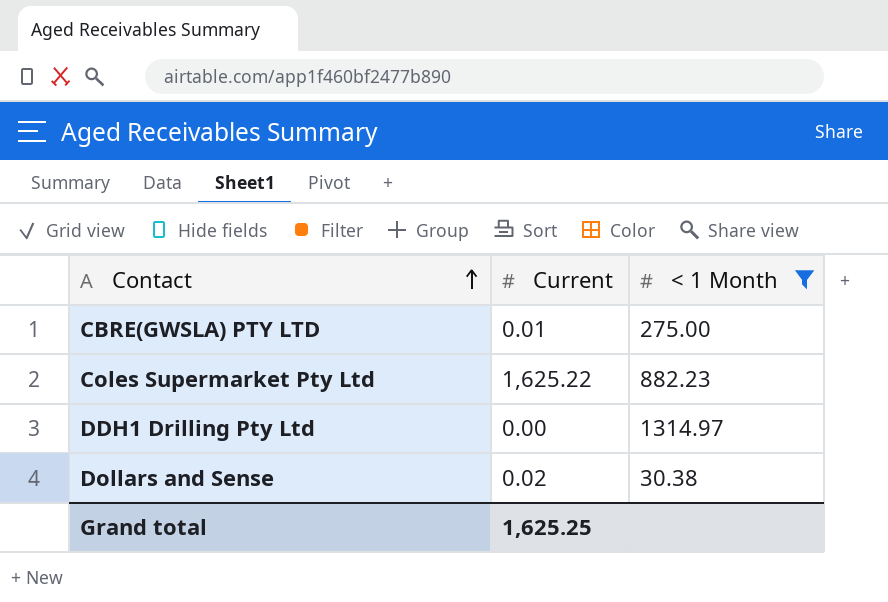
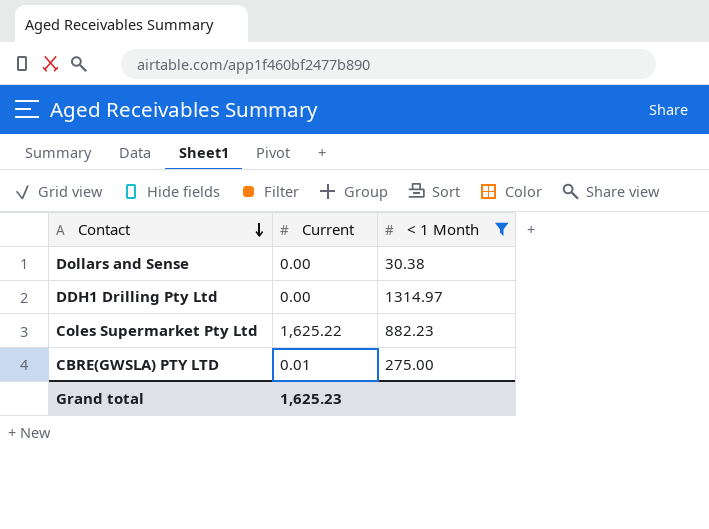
row order: Contact ascending -> Contact descending
Dollars and Sense | Current: 0.02 -> 0.00
Grand total | Current: 1,625.25 -> 1,625.23

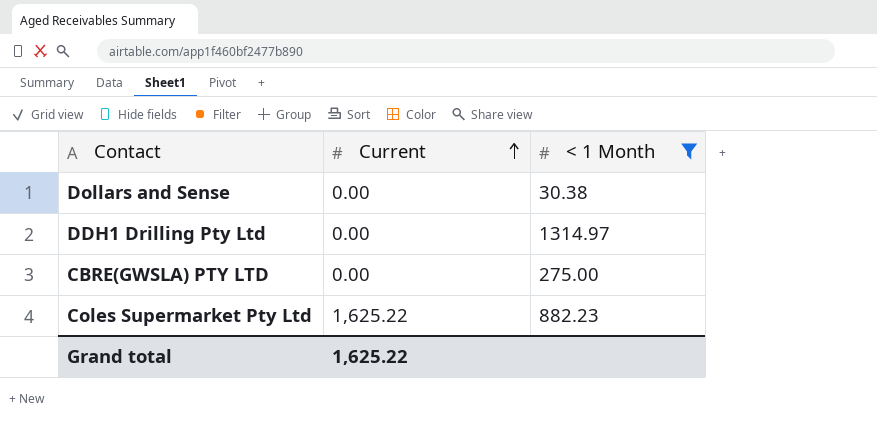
row order: Contact descending -> Current ascending
CBRE(GWSLA) PTY LTD | Current: 0.01 -> 0.00
Grand total | Current: 1,625.23 -> 1,625.22

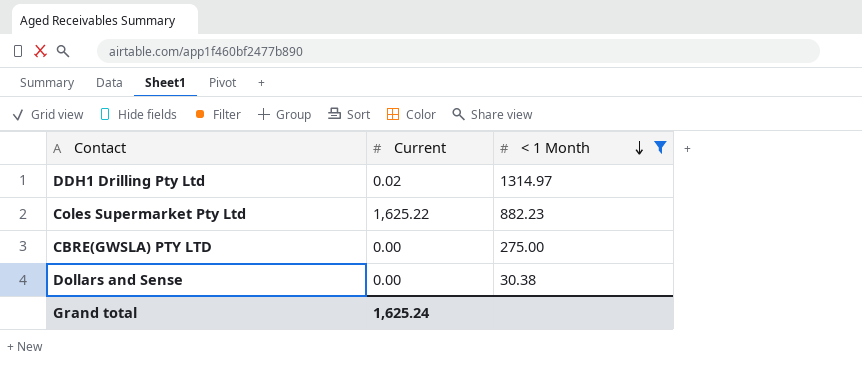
row order: Current ascending -> < 1 Month descending
DDH1 Drilling Pty Ltd | Current: 0.00 -> 0.02
Grand total | Current: 1,625.22 -> 1,625.24

